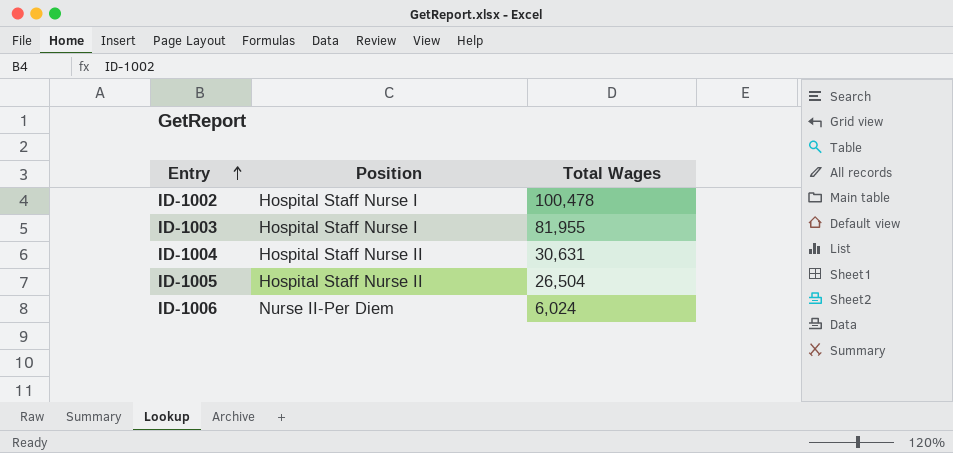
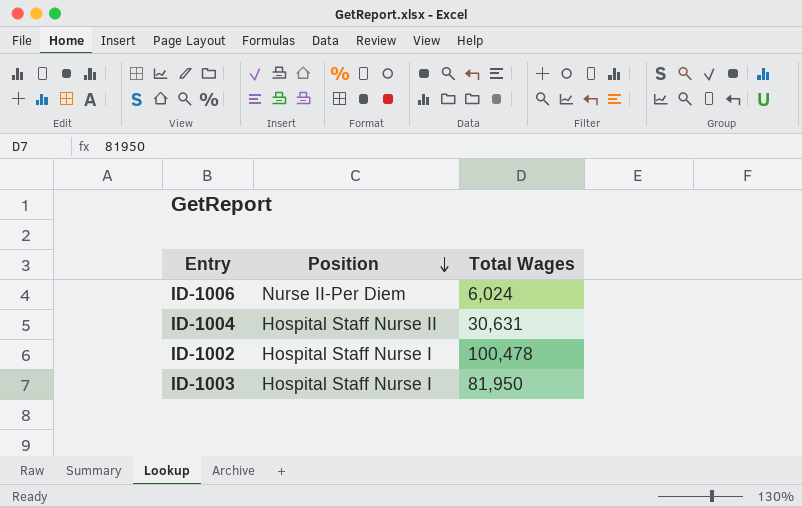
row order: Entry ascending -> Position descending
row ID-1005: Hospital Staff Nurse II | 26,504 -> none
ID-1003 | Total Wages: 81,955 -> 81,950

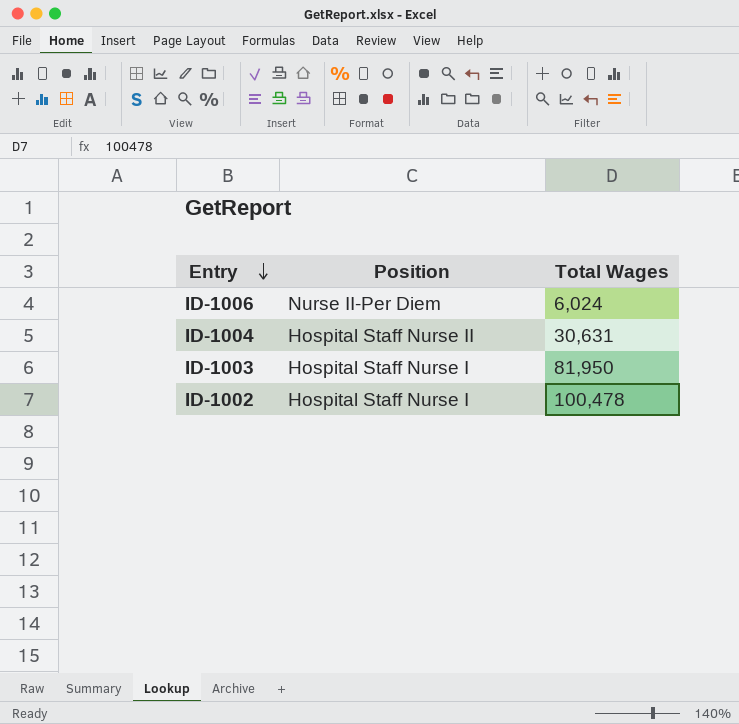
row order: Position descending -> Entry descending

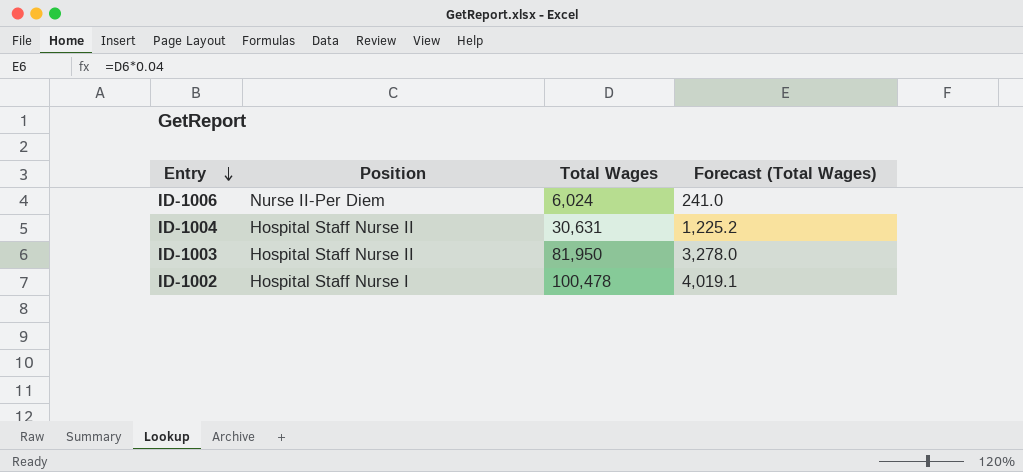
column Forecast (Total Wages) | formula: none -> [Total Wages] * 0.04
ID-1003 | Position: Hospital Staff Nurse I -> Hospital Staff Nurse II

